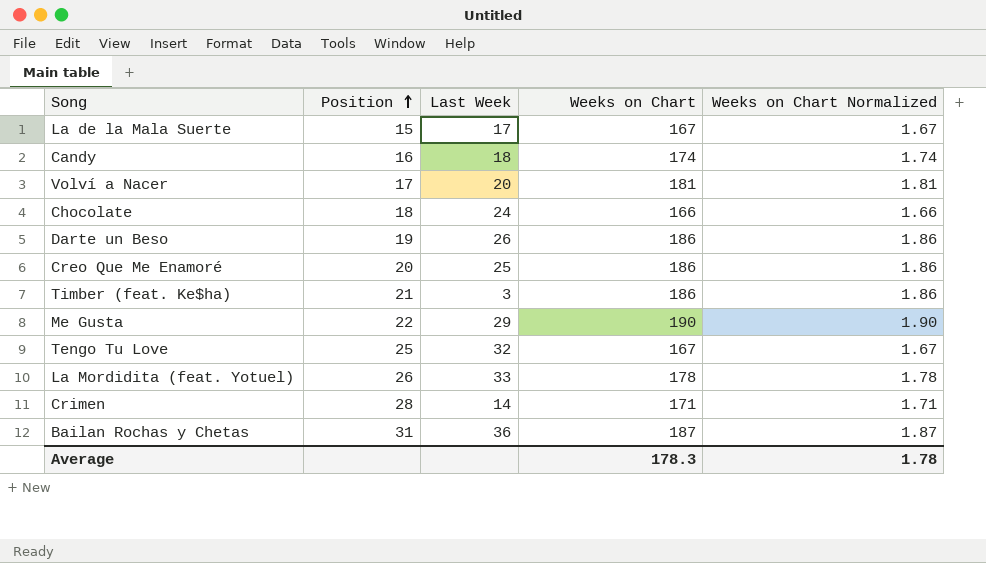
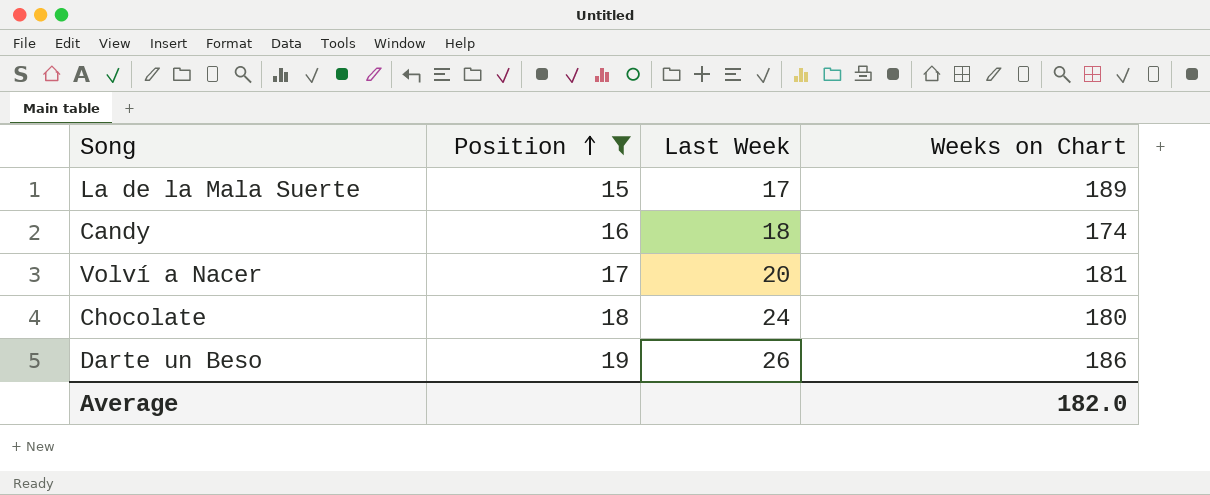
filter: none -> Position <= 19
column Weeks on Chart Normalized | formula: [Weeks on Chart] * 0.01 -> none
La de la Mala Suerte | Weeks on Chart: 167 -> 189
Chocolate | Weeks on Chart: 166 -> 180
Average | Weeks on Chart: 178.3 -> 182.0

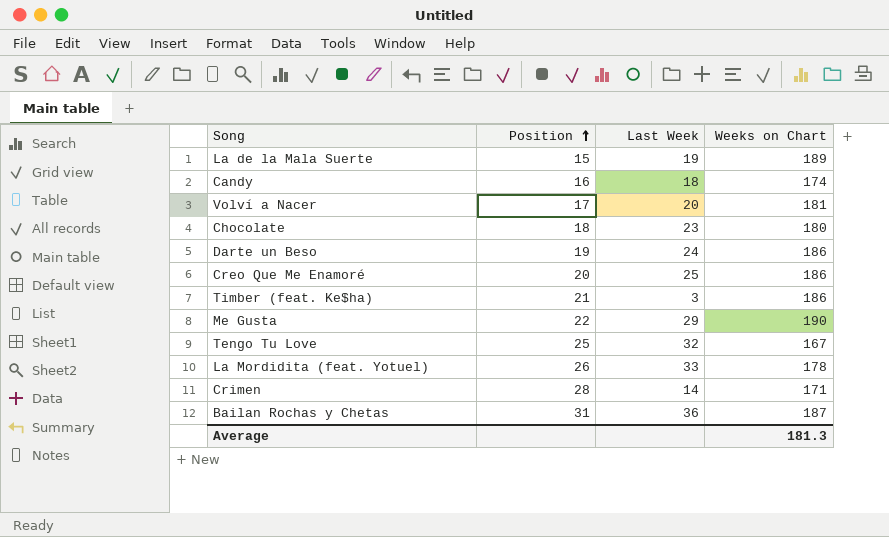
filter: Position <= 19 -> none
La de la Mala Suerte | Last Week: 17 -> 19
Chocolate | Last Week: 24 -> 23
Darte un Beso | Last Week: 26 -> 24
Average | Weeks on Chart: 182.0 -> 181.3

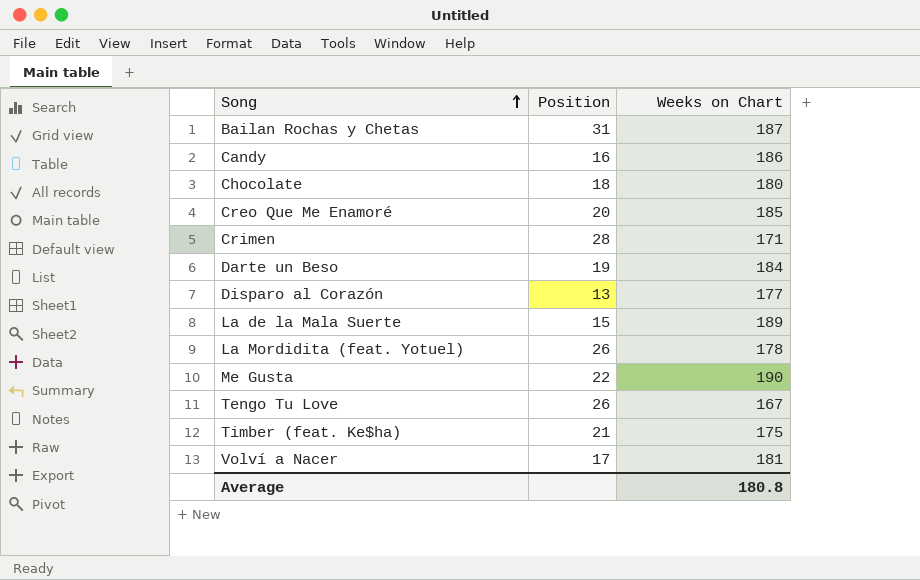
row order: Position ascending -> Song ascending
column Last Week | position: 3 -> none
Candy | Weeks on Chart: 174 -> 186
Creo Que Me Enamoré | Weeks on Chart: 186 -> 185
Darte un Beso | Weeks on Chart: 186 -> 184
row Disparo al Corazón: none -> 13 | 177
Tengo Tu Love | Position: 25 -> 26
Timber (feat. Ke$ha) | Weeks on Chart: 186 -> 175
Average | Weeks on Chart: 181.3 -> 180.8

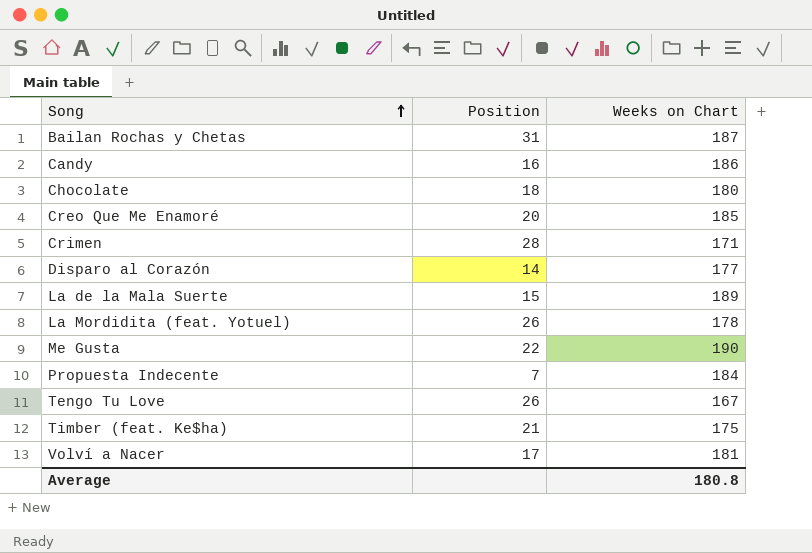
row Darte un Beso: 19 | 184 -> none
Disparo al Corazón | Position: 13 -> 14
row Propuesta Indecente: none -> 7 | 184

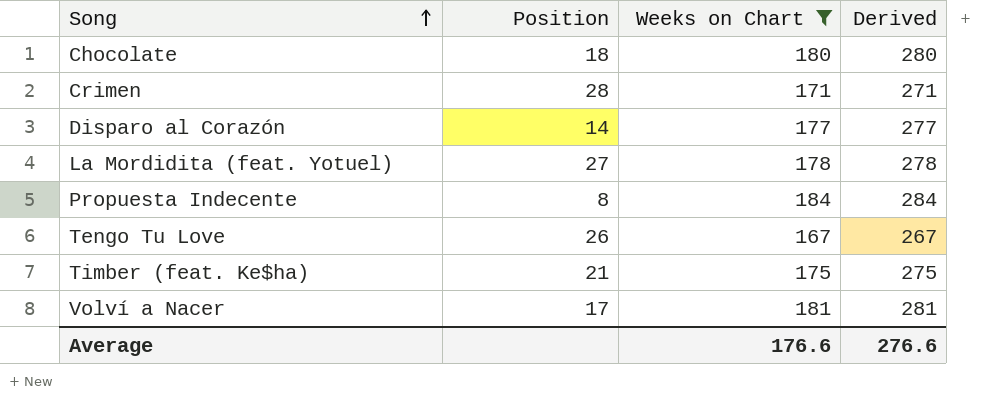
filter: none -> Weeks on Chart <= 184
column Derived | formula: none -> [Weeks on Chart] + 100
La Mordidita (feat. Yotuel) | Position: 26 -> 27
Propuesta Indecente | Position: 7 -> 8
Average | Weeks on Chart: 180.8 -> 176.6

